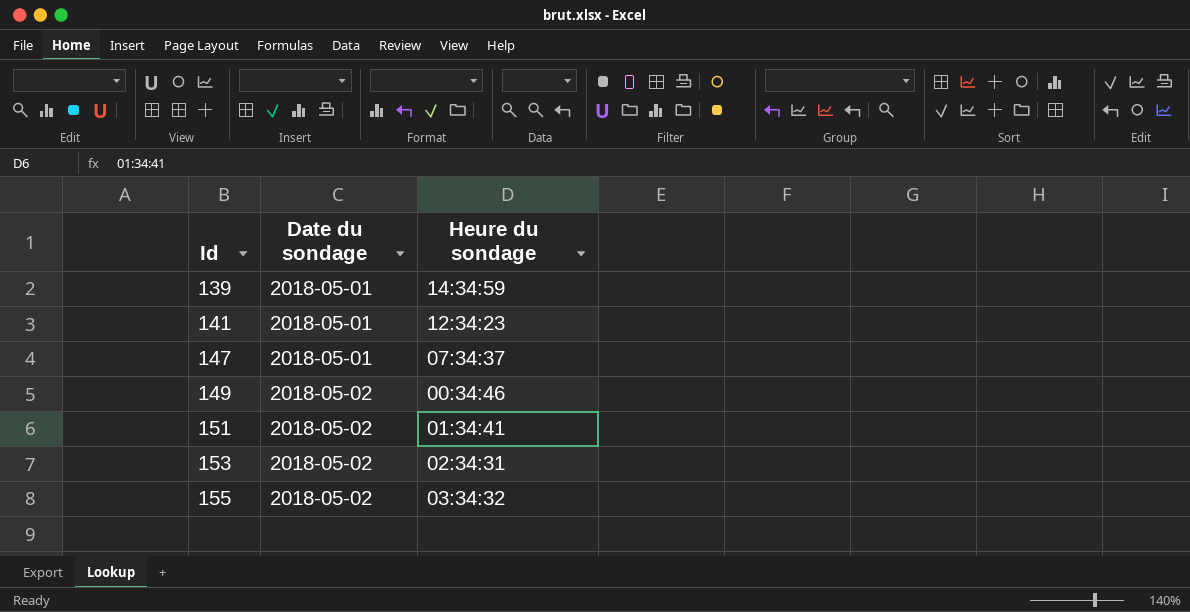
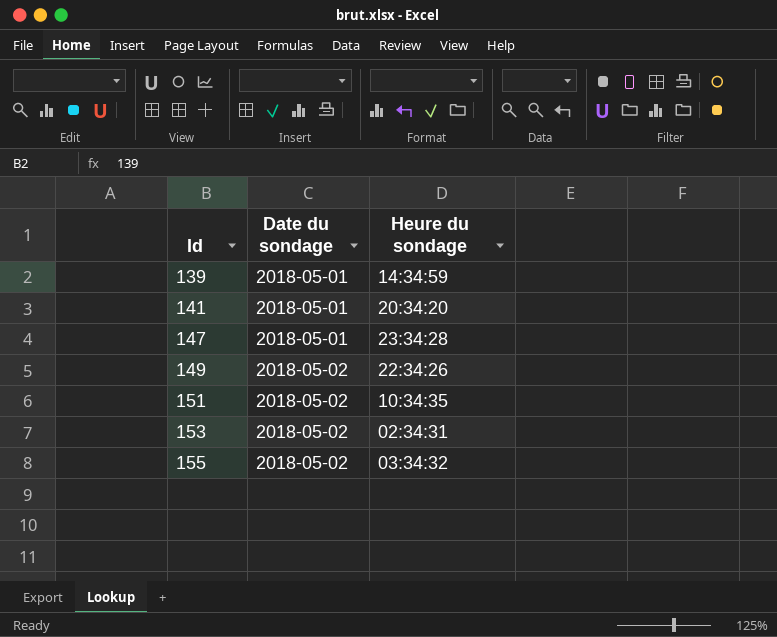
141 | Heure du sondage: 12:34:23 -> 20:34:20
147 | Heure du sondage: 07:34:37 -> 23:34:28
149 | Heure du sondage: 00:34:46 -> 22:34:26
151 | Heure du sondage: 01:34:41 -> 10:34:35

